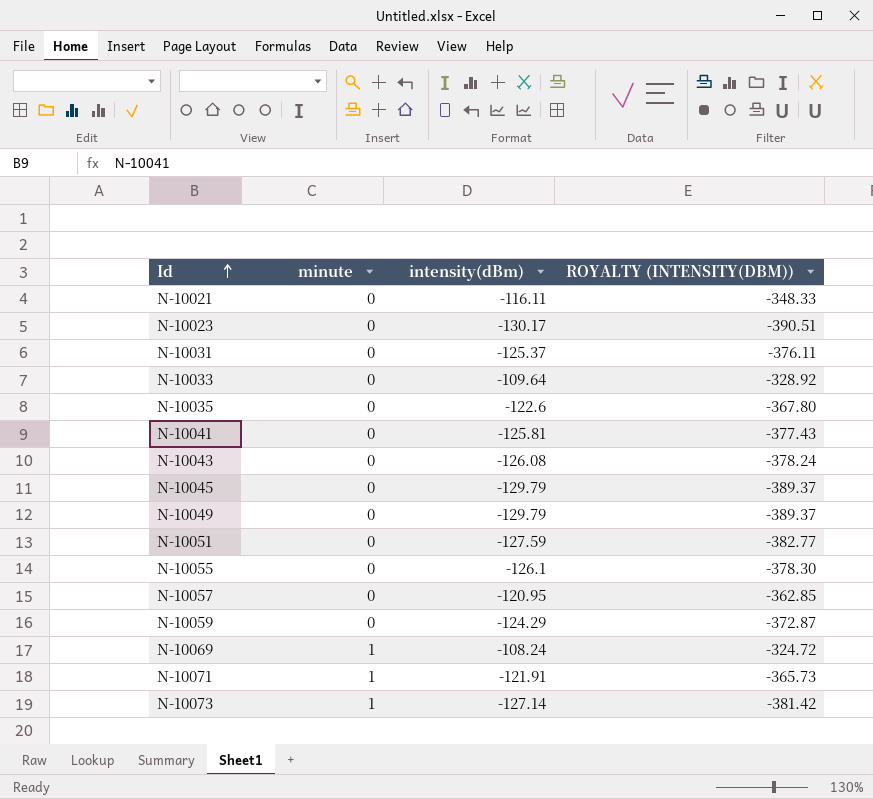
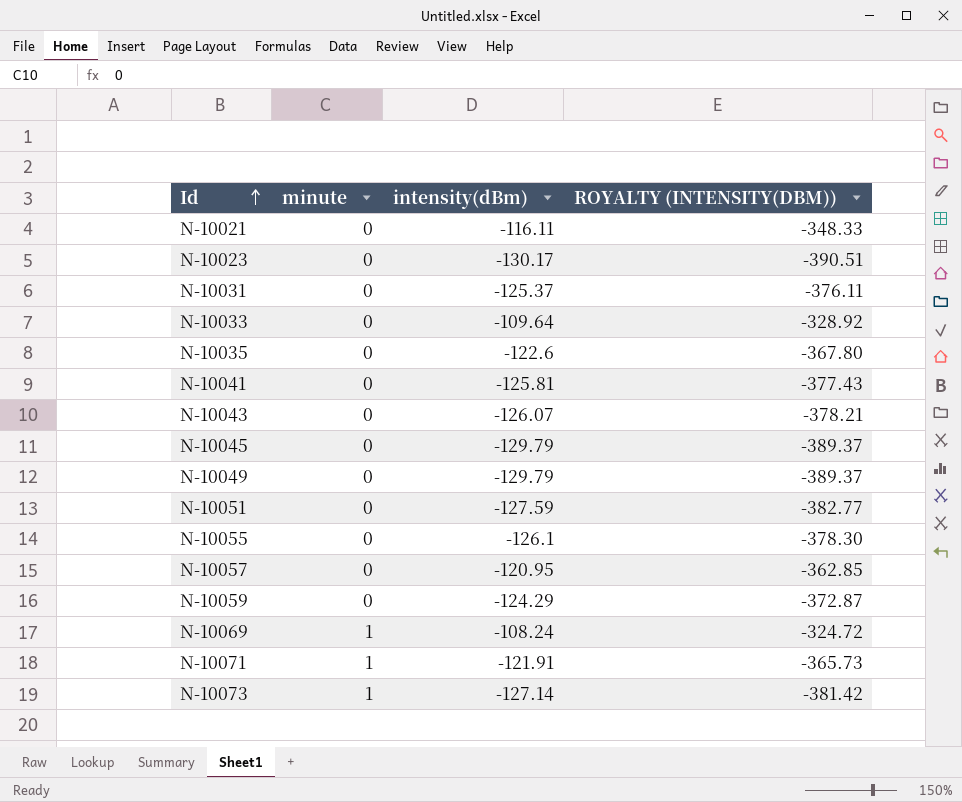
N-10043 | intensity(dBm): -126.08 -> -126.07
N-10043 | ROYALTY (INTENSITY(DBM)): -378.24 -> -378.21

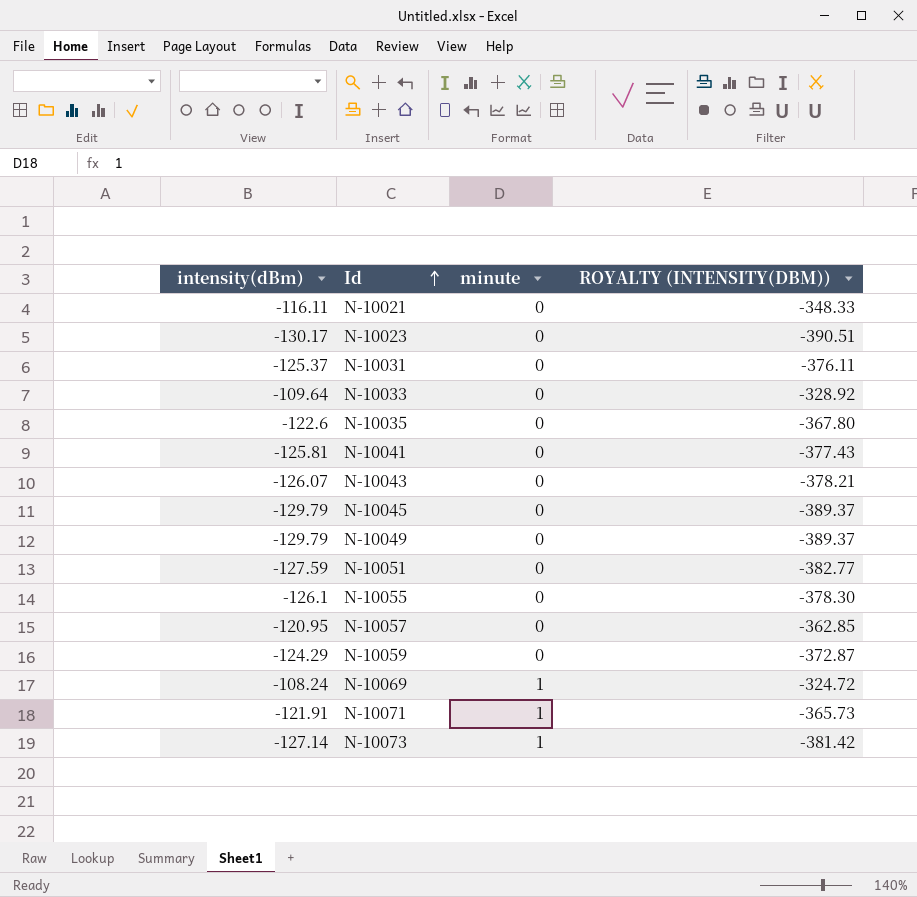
column intensity(dBm) | position: 3 -> 1

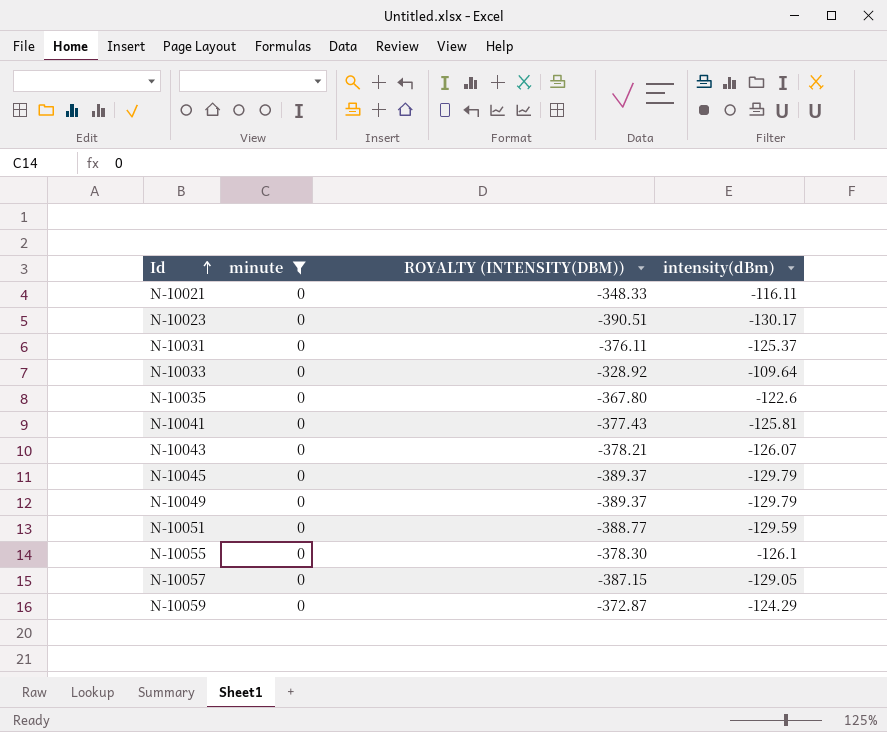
filter: none -> minute = 0
column intensity(dBm) | position: 1 -> 4
N-10051 | ROYALTY (INTENSITY(DBM)): -382.77 -> -388.77
N-10051 | intensity(dBm): -127.59 -> -129.59
N-10057 | ROYALTY (INTENSITY(DBM)): -362.85 -> -387.15
N-10057 | intensity(dBm): -120.95 -> -129.05

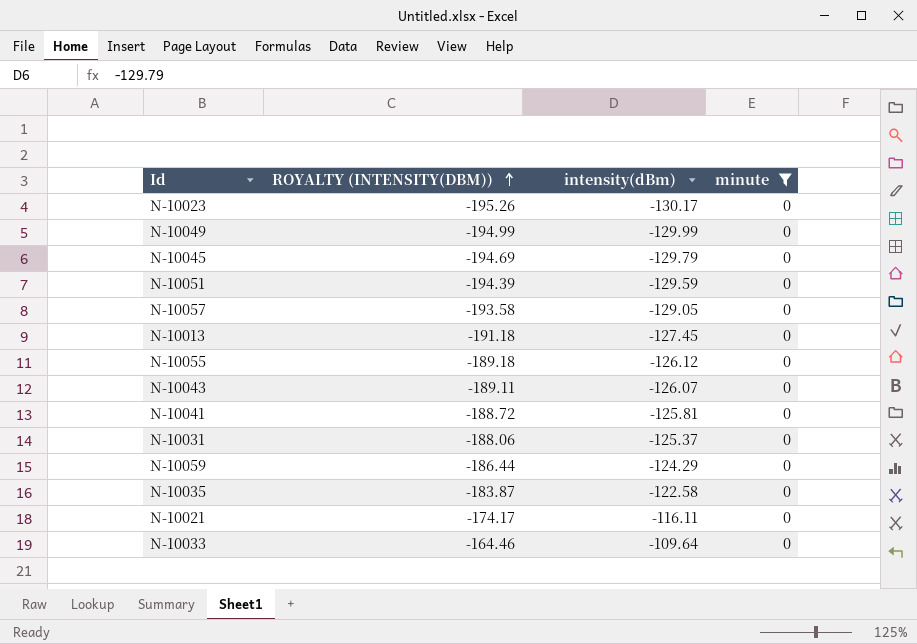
row order: Id ascending -> ROYALTY (INTENSITY(DBM)) ascending
column ROYALTY (INTENSITY(DBM)) | formula: [intensity(dBm)] * 3 -> [intensity(dBm)] * 1.5
column minute | position: 2 -> 4
N-10049 | intensity(dBm): -129.79 -> -129.99
row N-10013: none -> -191.18 | -127.45 | 0
N-10055 | intensity(dBm): -126.1 -> -126.12
N-10035 | intensity(dBm): -122.6 -> -122.58

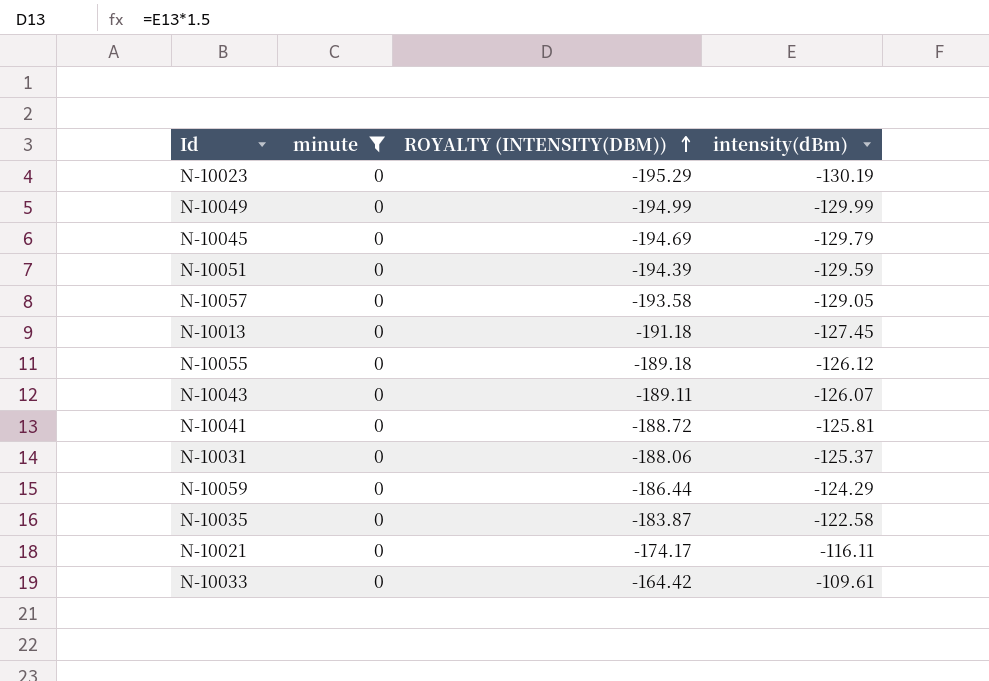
column minute | position: 4 -> 2
N-10023 | ROYALTY (INTENSITY(DBM)): -195.26 -> -195.29
N-10023 | intensity(dBm): -130.17 -> -130.19
N-10033 | ROYALTY (INTENSITY(DBM)): -164.46 -> -164.42
N-10033 | intensity(dBm): -109.64 -> -109.61

